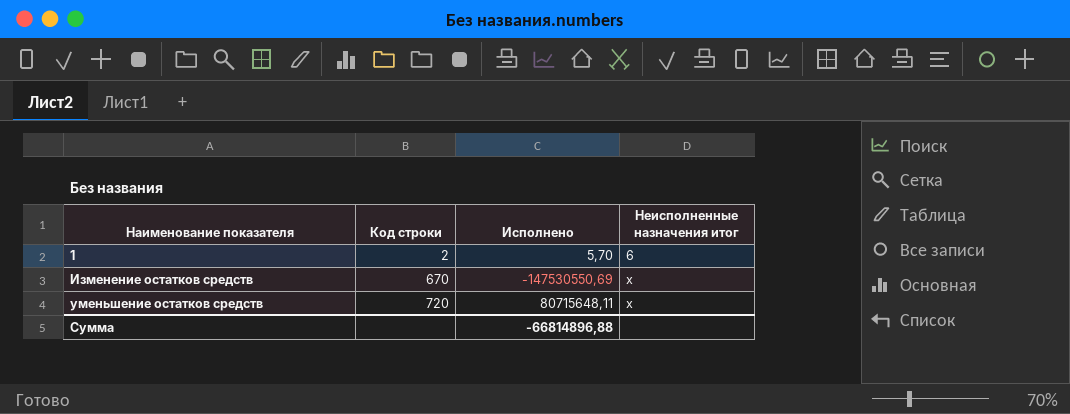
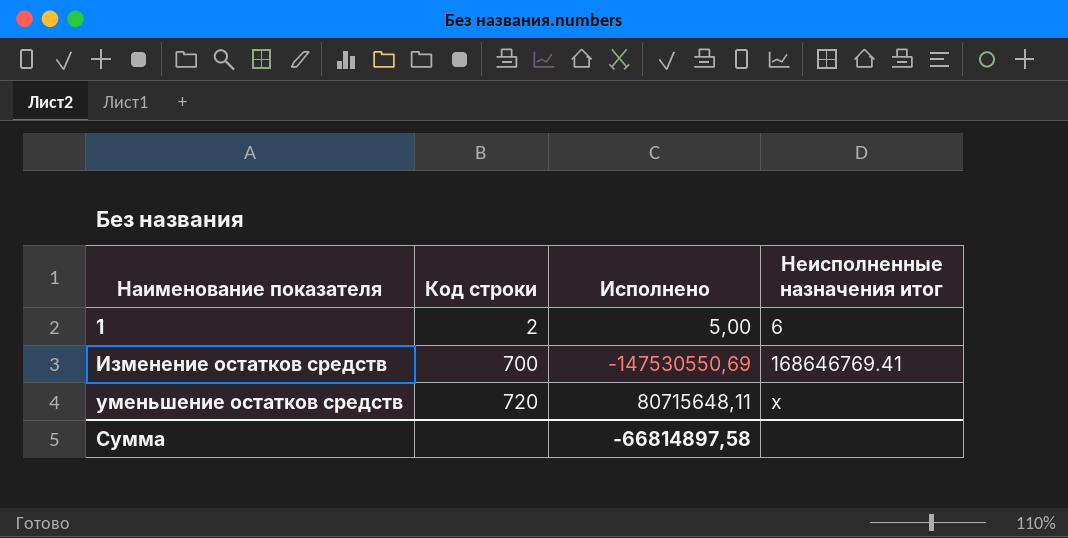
1 | Исполнено: 5,70 -> 5,00
Изменение остатков средств | Код строки: 670 -> 700
Изменение остатков средств | Неисполненные назначения итог: x -> 168646769.41
Сумма | Исполнено: -66814896,88 -> -66814897,58

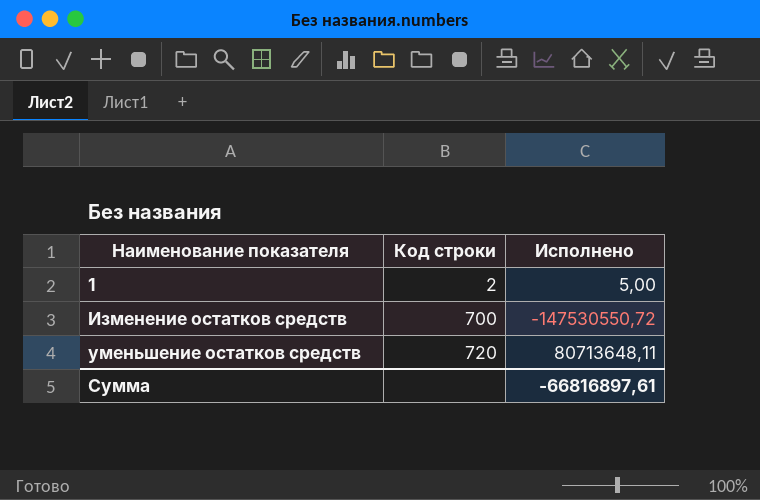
column Неисполненные назначения итог | position: 4 -> none
Изменение остатков средств | Исполнено: -147530550,69 -> -147530550,72
уменьшение остатков средств | Исполнено: 80715648,11 -> 80713648,11
Сумма | Исполнено: -66814897,58 -> -66816897,61

